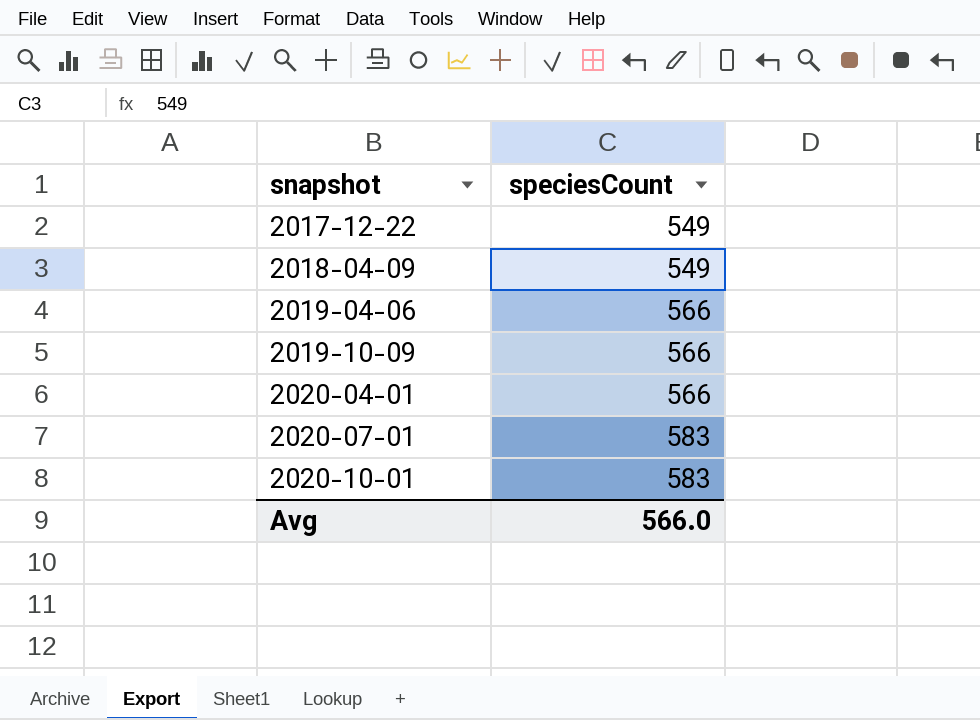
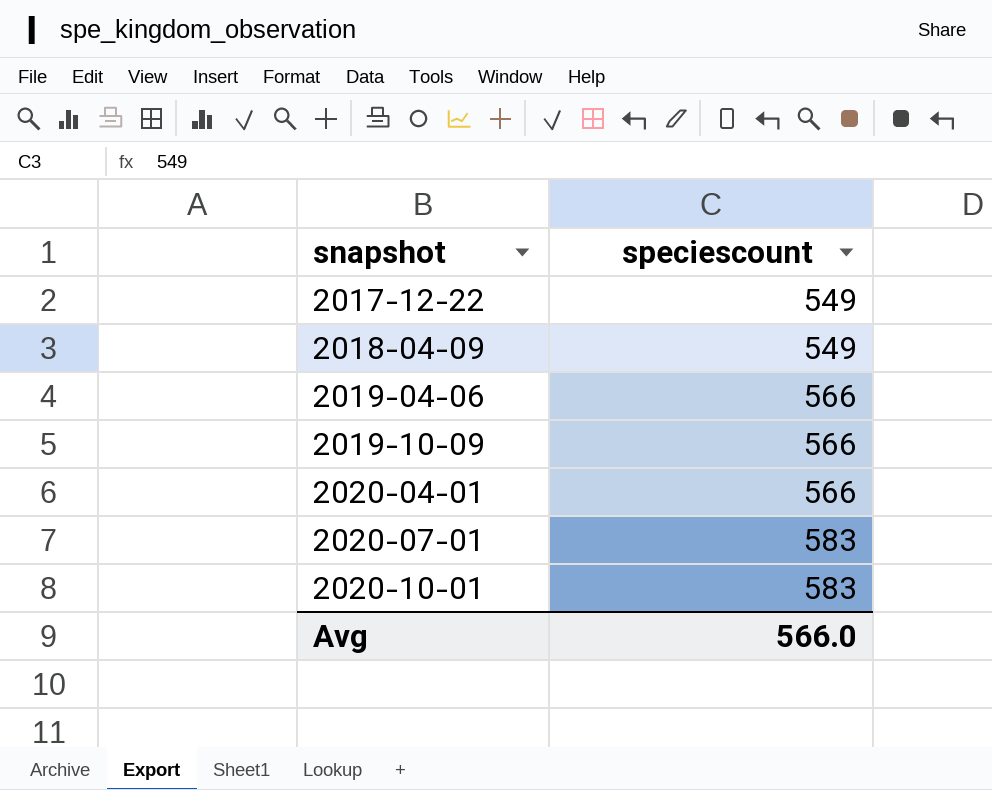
column name: speciesCount -> speciescount

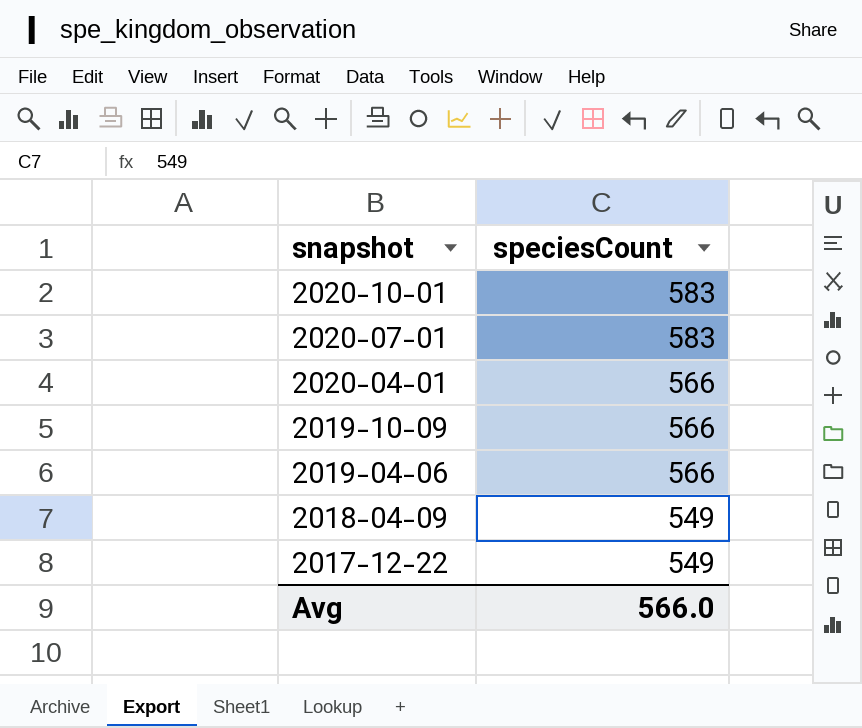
row order: snapshot ascending -> snapshot descending
column name: speciescount -> speciesCount

